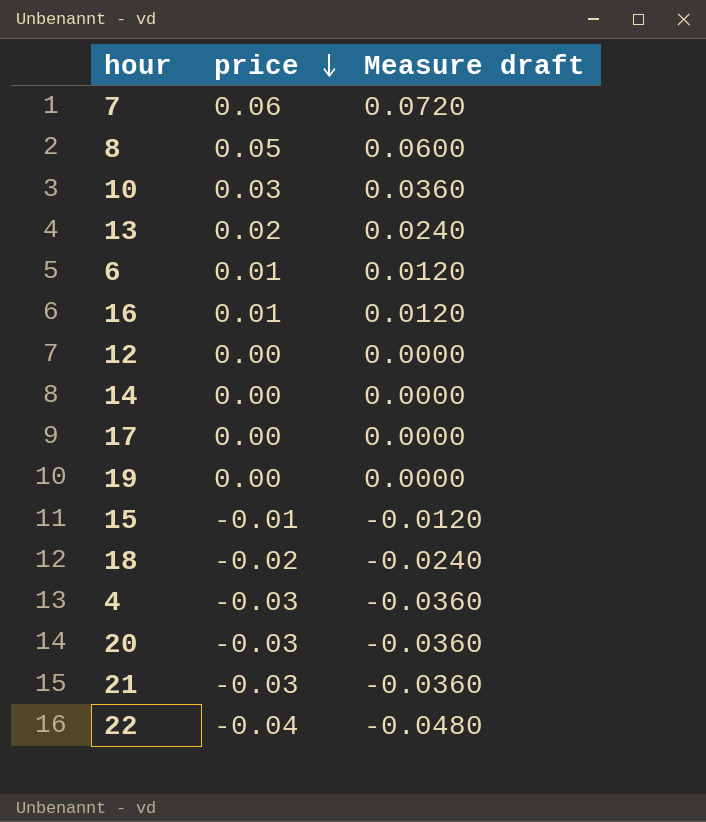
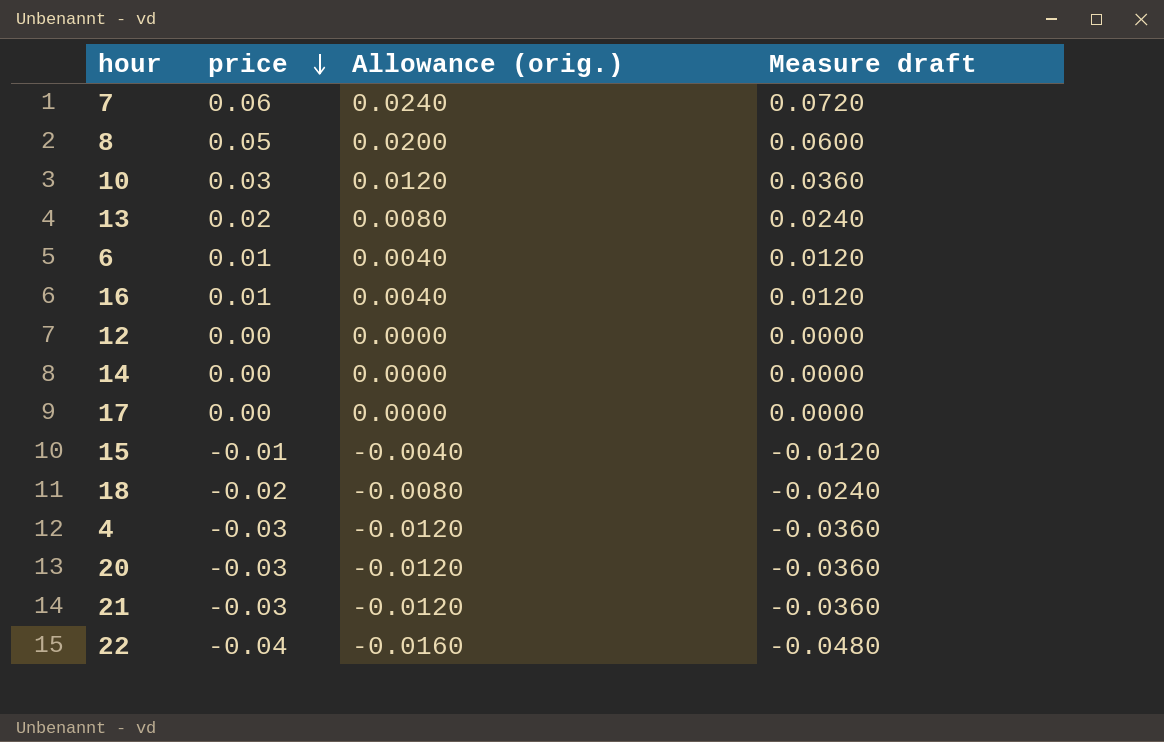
column Allowance (orig.) | formula: none -> [price] * 0.4
row 19: 0.00 | 0.0000 -> none

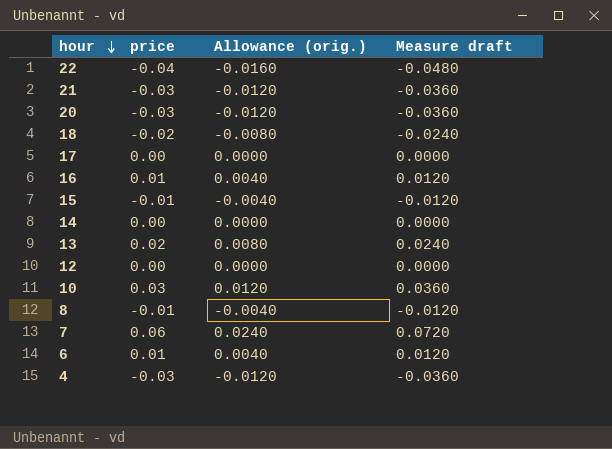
row order: price descending -> hour descending
8 | price: 0.05 -> -0.01
8 | Allowance (orig.): 0.0200 -> -0.0040
8 | Measure draft: 0.0600 -> -0.0120

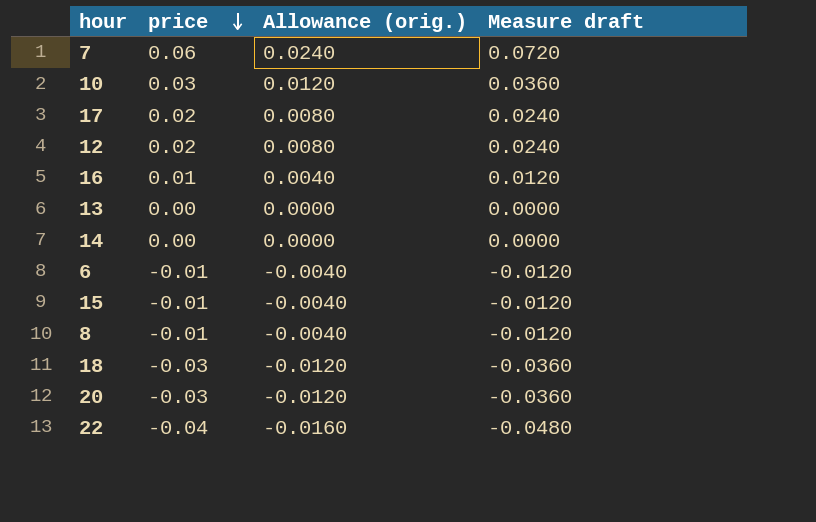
row order: hour descending -> price descending
row 21: -0.03 | -0.0120 | -0.0360 -> none
row 4: -0.03 | -0.0120 | -0.0360 -> none
17 | price: 0.00 -> 0.02
17 | Allowance (orig.): 0.0000 -> 0.0080
17 | Measure draft: 0.0000 -> 0.0240
12 | price: 0.00 -> 0.02
12 | Allowance (orig.): 0.0000 -> 0.0080
12 | Measure draft: 0.0000 -> 0.0240
13 | price: 0.02 -> 0.00
13 | Allowance (orig.): 0.0080 -> 0.0000
13 | Measure draft: 0.0240 -> 0.0000
6 | price: 0.01 -> -0.01
6 | Allowance (orig.): 0.0040 -> -0.0040
6 | Measure draft: 0.0120 -> -0.0120
18 | price: -0.02 -> -0.03
18 | Allowance (orig.): -0.0080 -> -0.0120
18 | Measure draft: -0.0240 -> -0.0360

